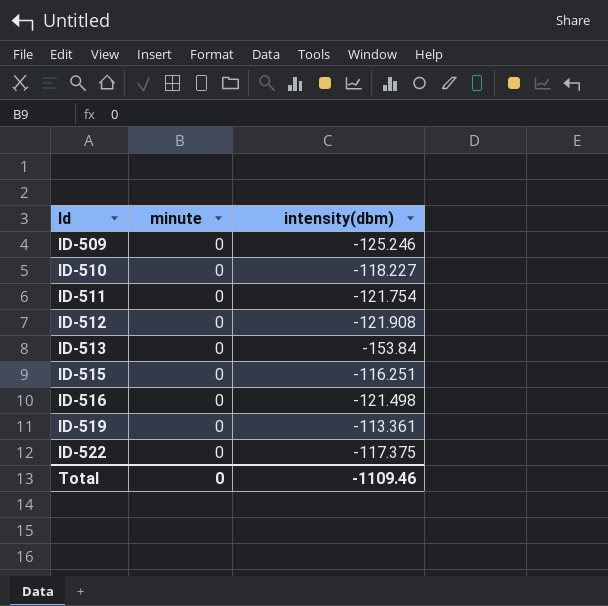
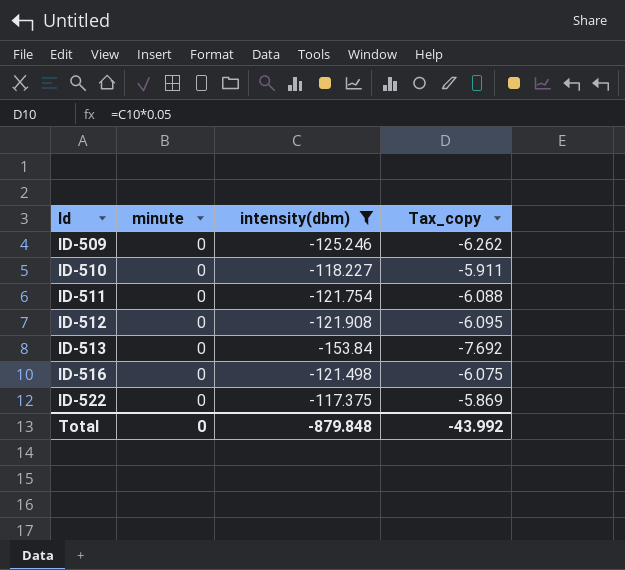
filter: none -> intensity(dbm) <= -117.375
column Tax_copy | formula: none -> [intensity(dbm)] * 0.05
Total | intensity(dbm): -1109.46 -> -879.848

